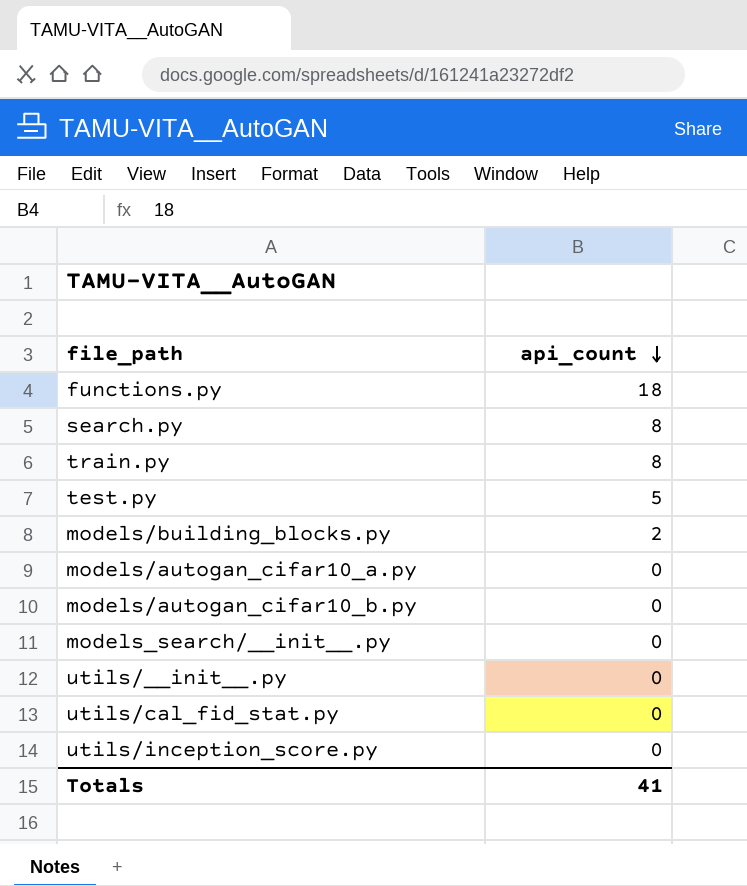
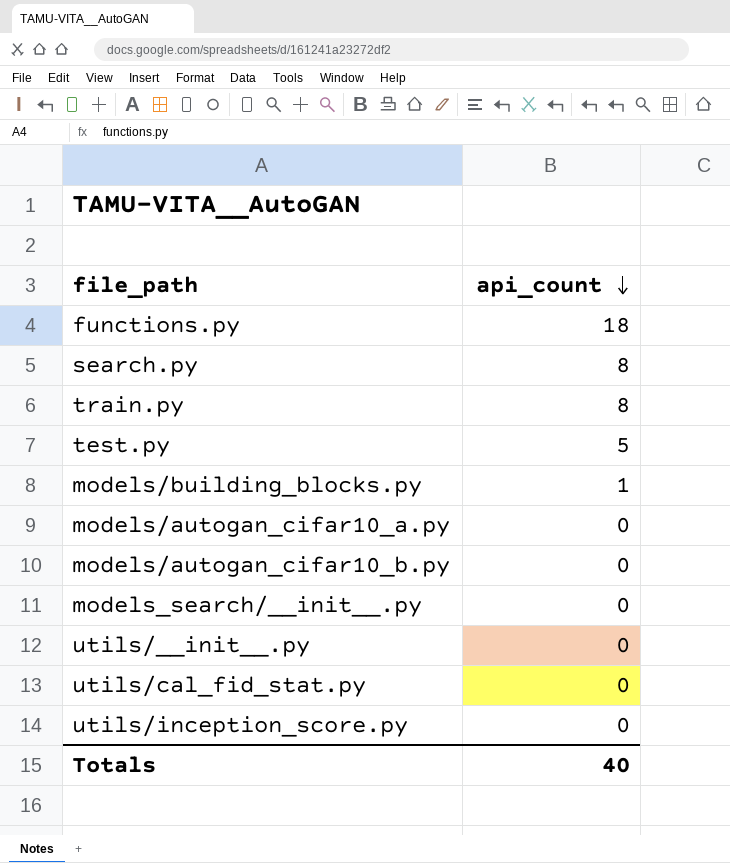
models/building_blocks.py | api_count: 2 -> 1
Totals | api_count: 41 -> 40

